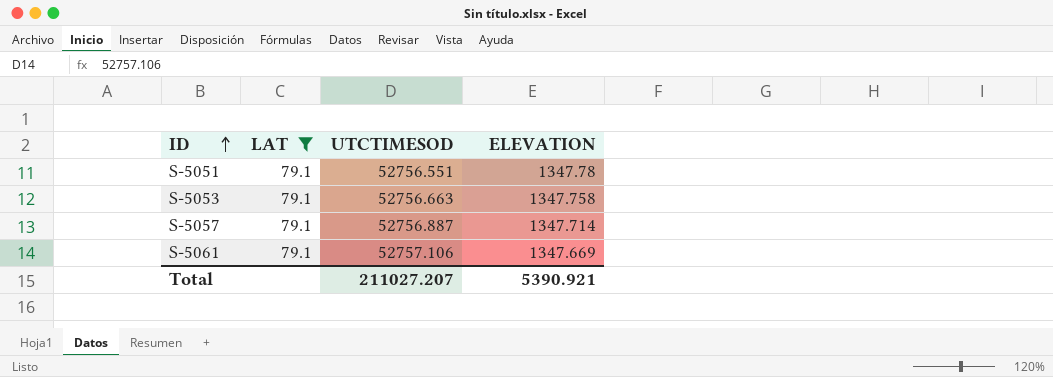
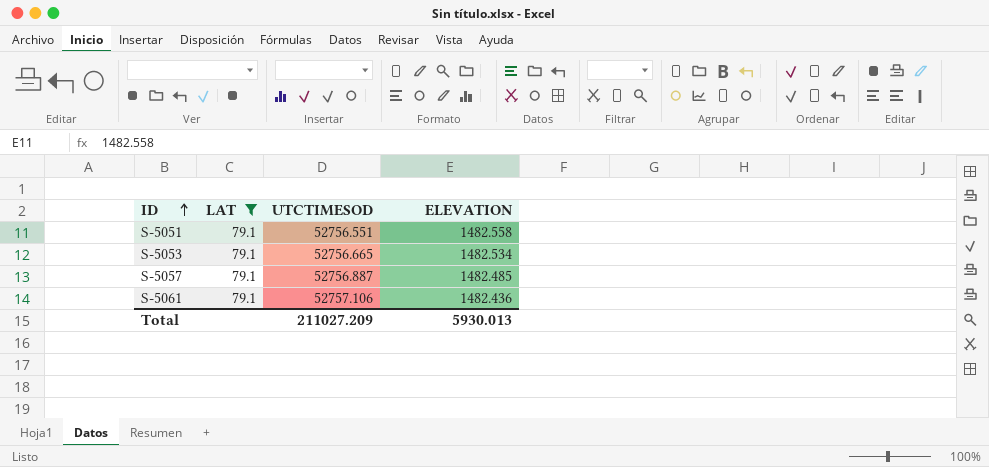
S-5051 | ELEVATION: 1347.78 -> 1482.558
S-5053 | UTCTIMESOD: 52756.663 -> 52756.665
S-5053 | ELEVATION: 1347.758 -> 1482.534
S-5057 | ELEVATION: 1347.714 -> 1482.485
S-5061 | ELEVATION: 1347.669 -> 1482.436
Total | UTCTIMESOD: 211027.207 -> 211027.209
Total | ELEVATION: 5390.921 -> 5930.013

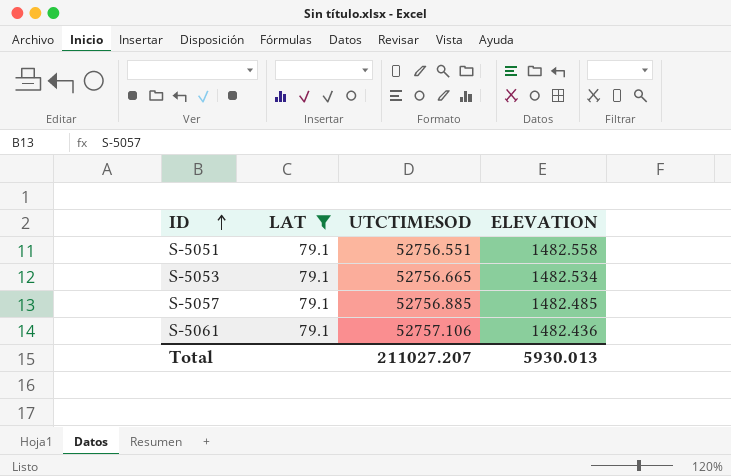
S-5057 | UTCTIMESOD: 52756.887 -> 52756.885
Total | UTCTIMESOD: 211027.209 -> 211027.207

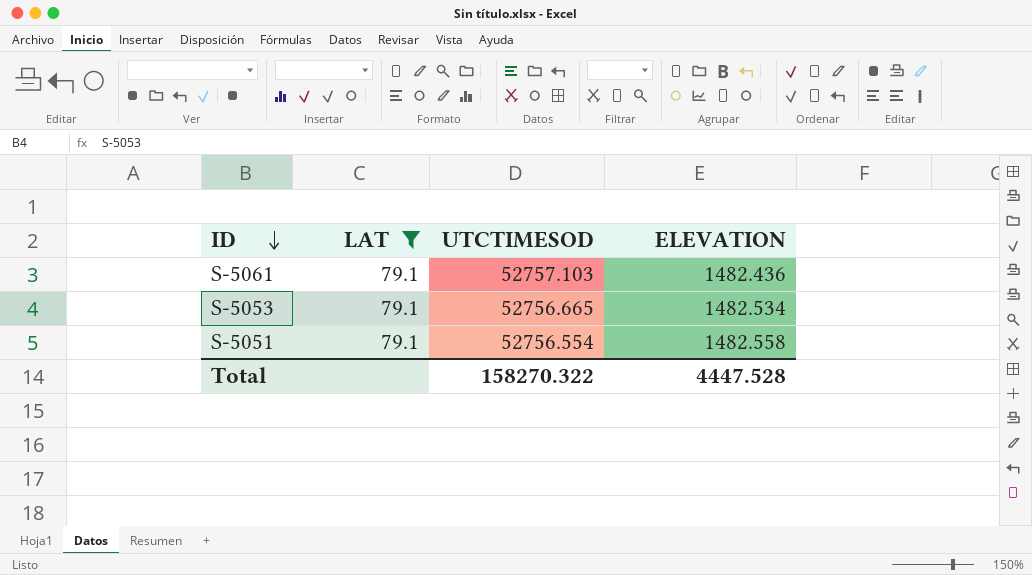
row order: ID ascending -> ID descending
row S-5057: 79.1 | 52756.885 | 1482.485 -> none
S-5061 | UTCTIMESOD: 52757.106 -> 52757.103
S-5051 | UTCTIMESOD: 52756.551 -> 52756.554
Total | UTCTIMESOD: 211027.207 -> 158270.322
Total | ELEVATION: 5930.013 -> 4447.528

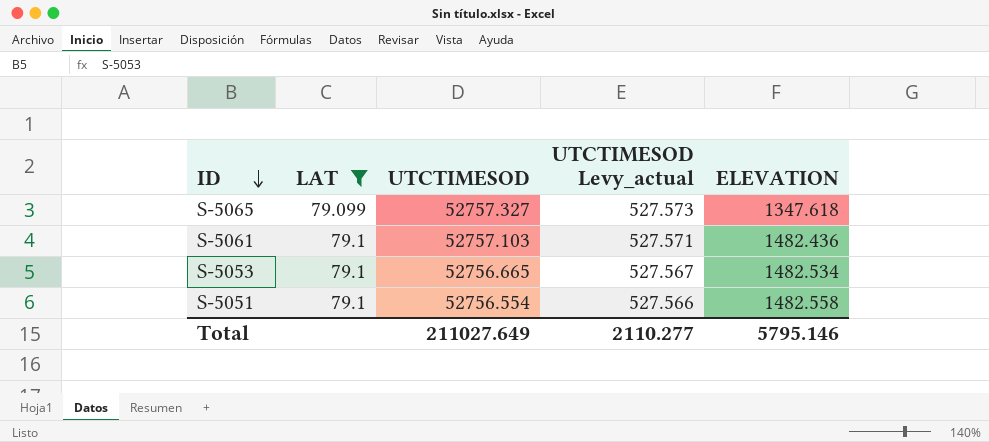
column UTCTIMESOD Levy_actual | formula: none -> [UTCTIMESOD] * 0.01
row S-5065: none -> 79.099 | 52757.327 | 527.573 | 1347.618
Total | UTCTIMESOD: 158270.322 -> 211027.649
Total | ELEVATION: 4447.528 -> 5795.146

